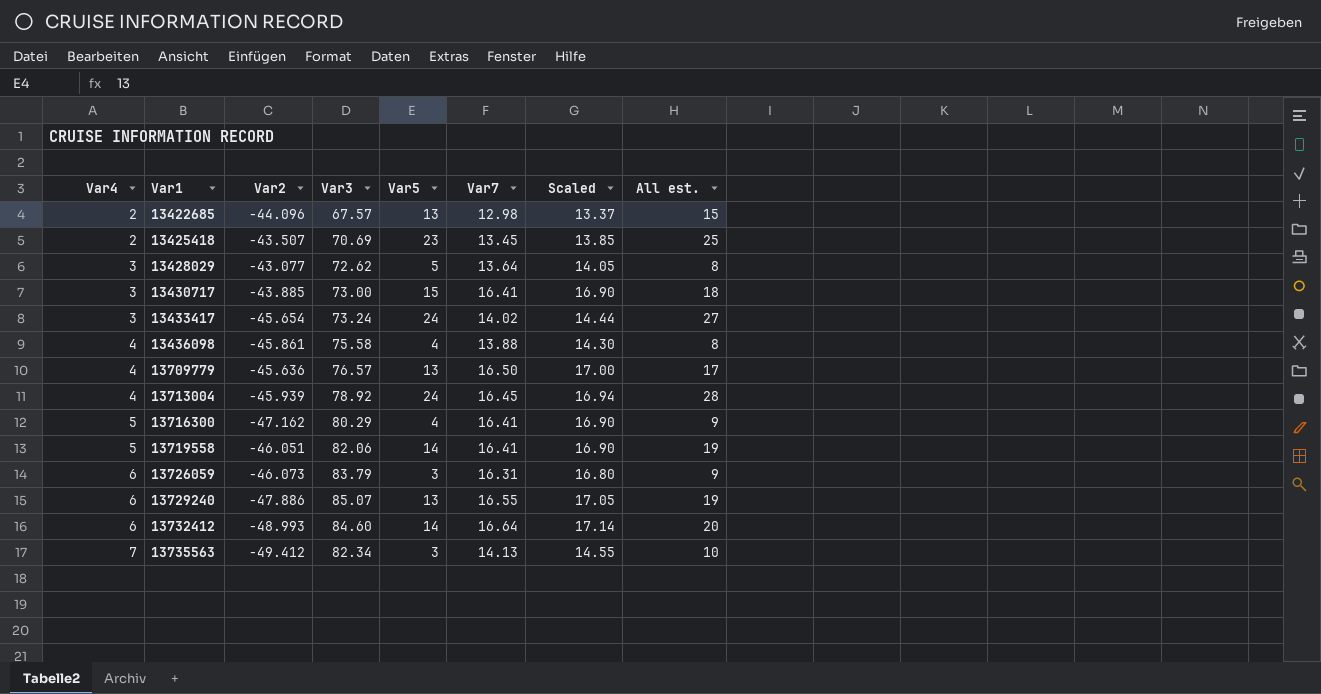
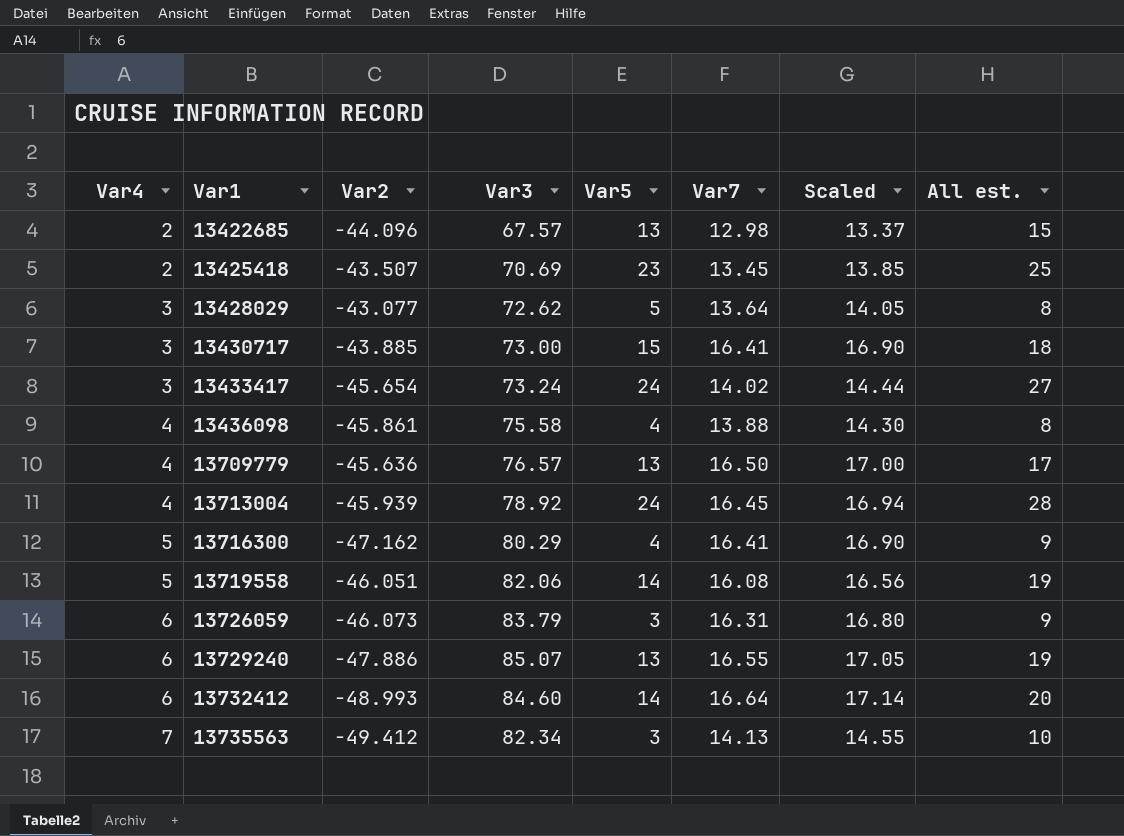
13719558 | Var7: 16.41 -> 16.08
13719558 | Scaled: 16.90 -> 16.56

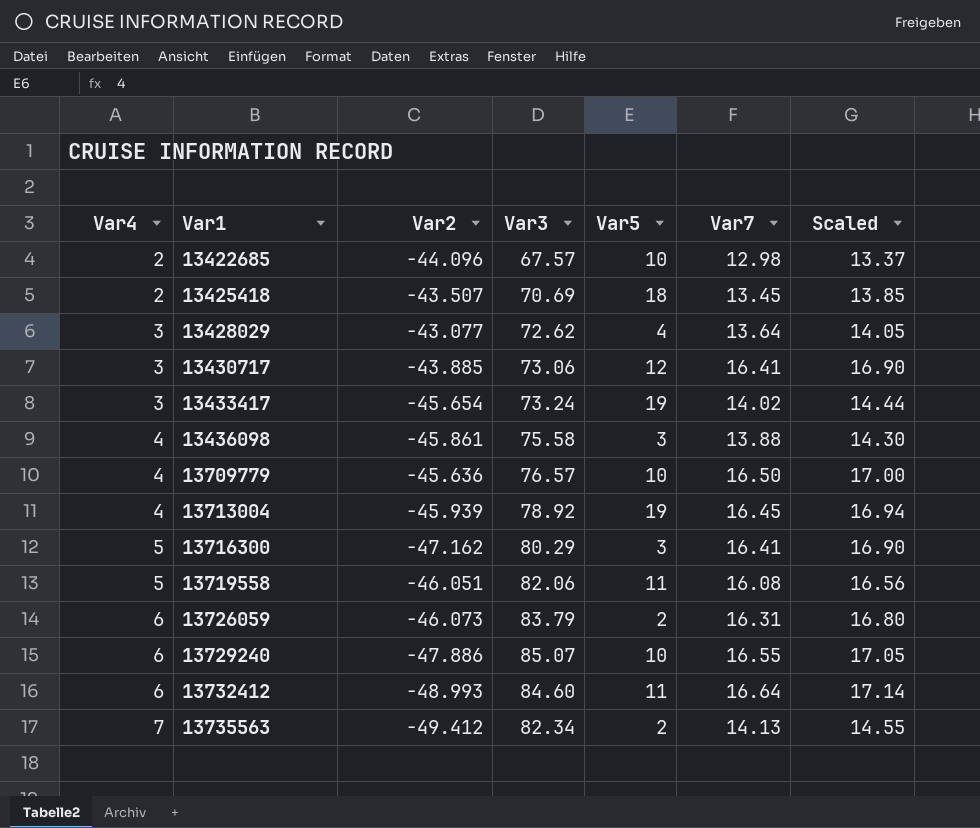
column All est. | formula: [Var4] + [Var5] -> none
13422685 | Var5: 13 -> 10
13425418 | Var5: 23 -> 18
13428029 | Var5: 5 -> 4
13430717 | Var3: 73.00 -> 73.06
13430717 | Var5: 15 -> 12
13433417 | Var5: 24 -> 19
13436098 | Var5: 4 -> 3
13709779 | Var5: 13 -> 10
13713004 | Var5: 24 -> 19
13716300 | Var5: 4 -> 3
13719558 | Var5: 14 -> 11
13726059 | Var5: 3 -> 2
13729240 | Var5: 13 -> 10
13732412 | Var5: 14 -> 11
13735563 | Var5: 3 -> 2

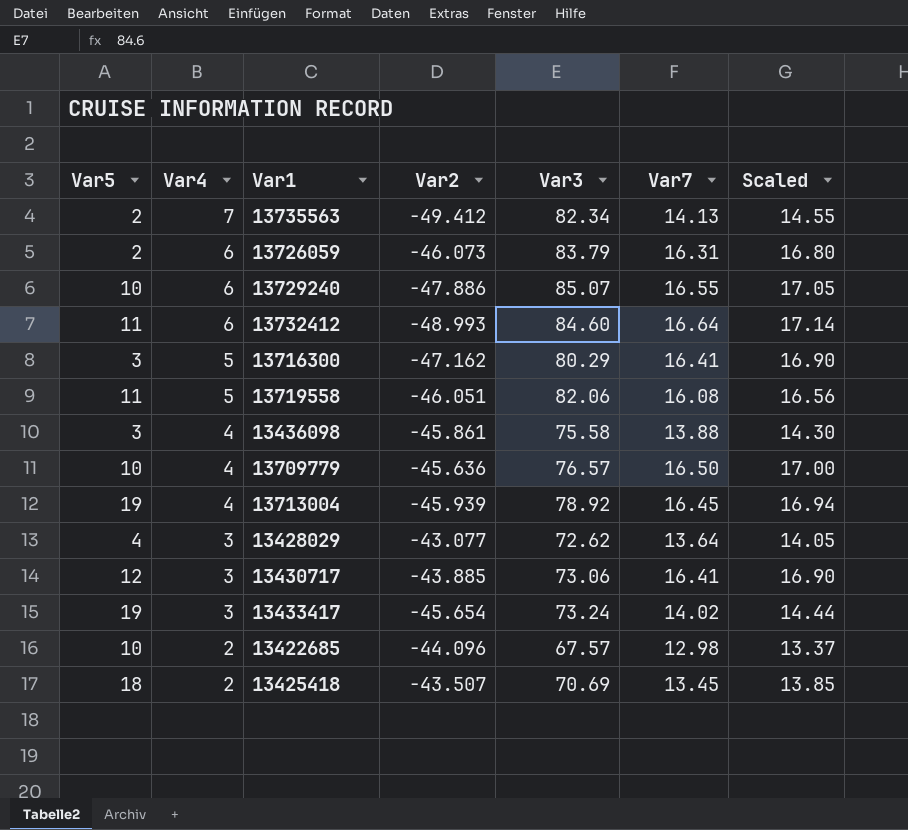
row order: Var4 ascending -> Var4 descending
column Var5 | position: 5 -> 1

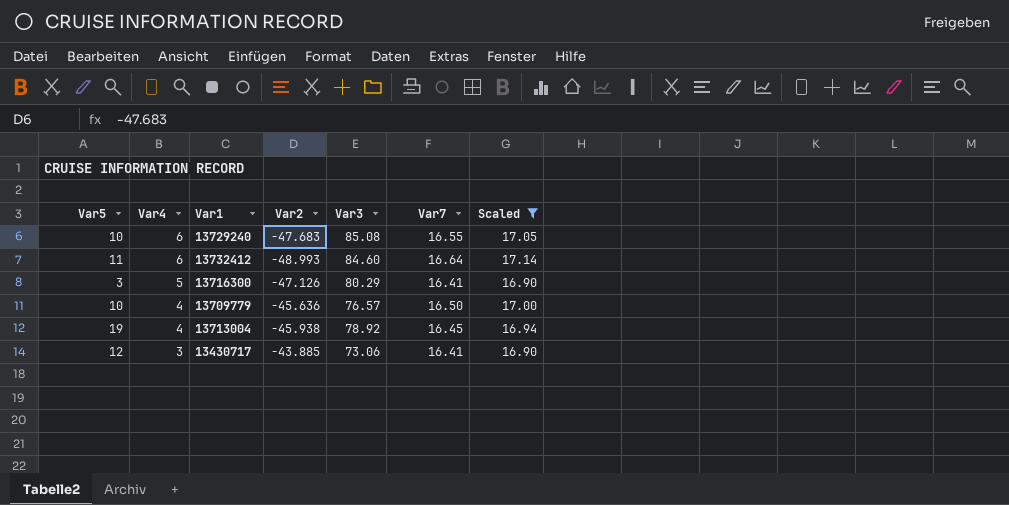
filter: none -> Scaled >= 16.90
13729240 | Var2: -47.886 -> -47.683
13729240 | Var3: 85.07 -> 85.08
13716300 | Var2: -47.162 -> -47.126
13713004 | Var2: -45.939 -> -45.938

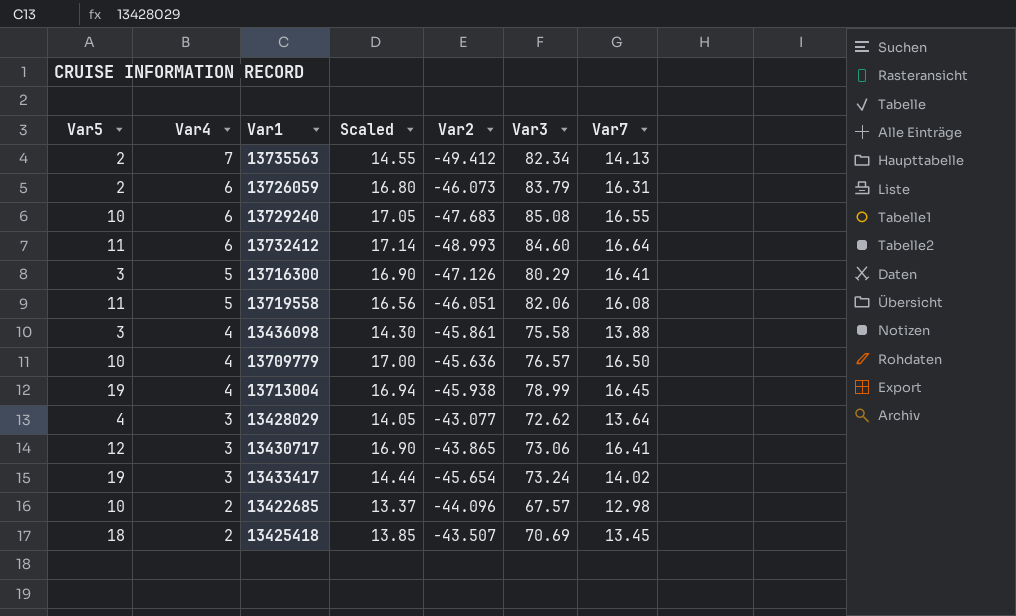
filter: Scaled >= 16.90 -> none
column Scaled | position: 7 -> 4
13713004 | Var3: 78.92 -> 78.99
13430717 | Var2: -43.885 -> -43.865

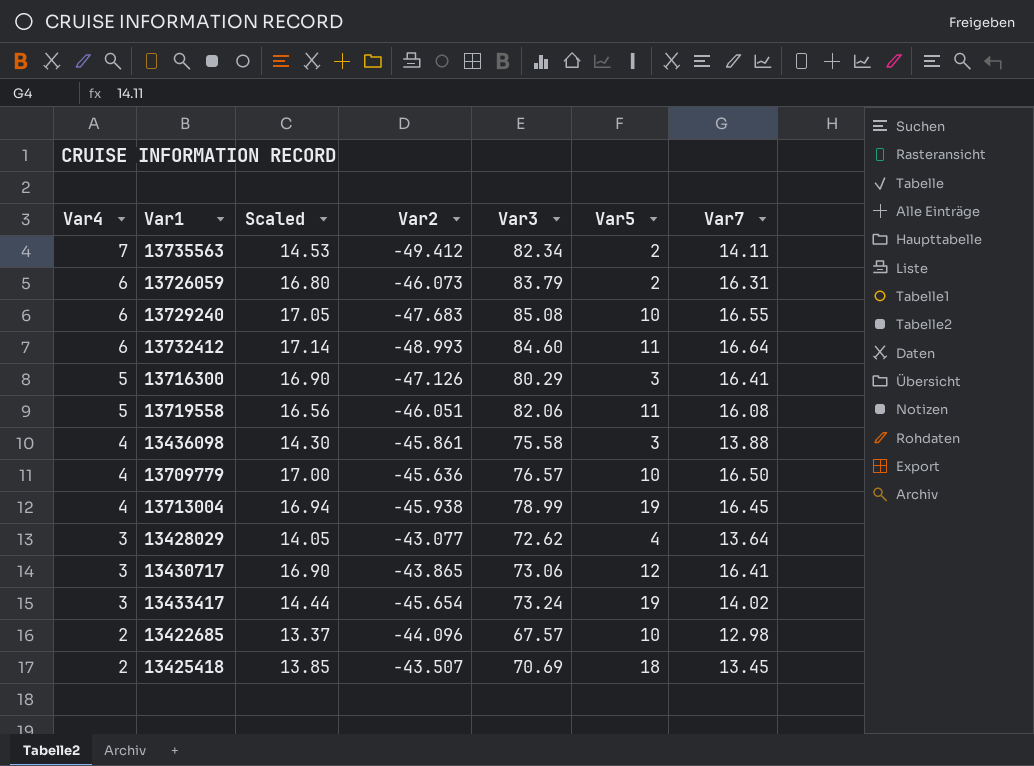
column Var5 | position: 1 -> 6
13735563 | Scaled: 14.55 -> 14.53
13735563 | Var7: 14.13 -> 14.11

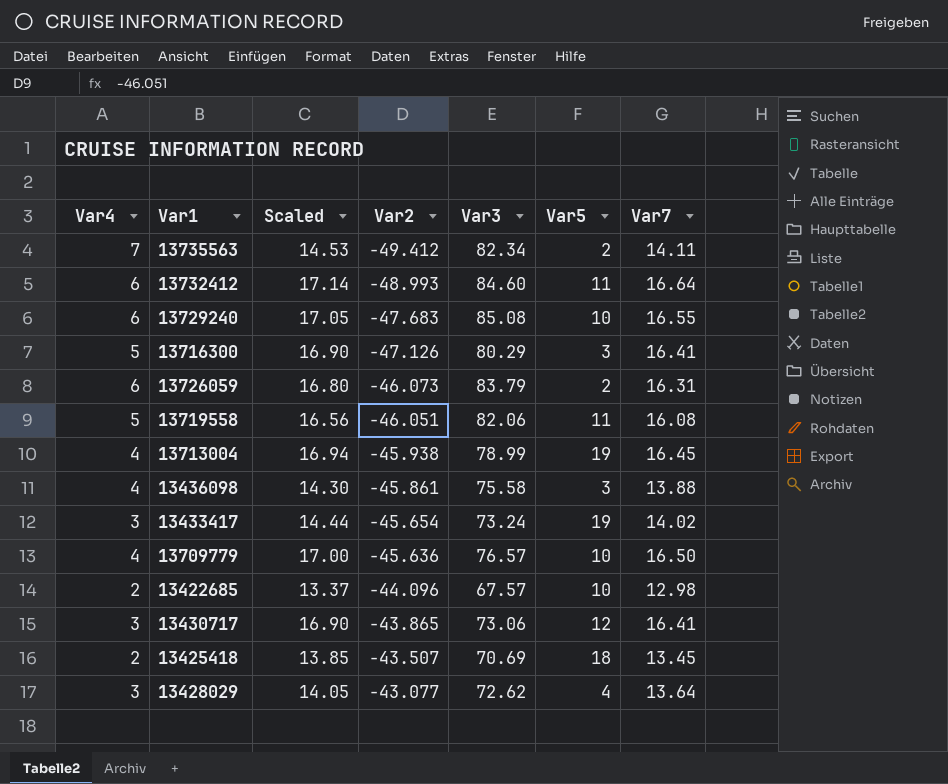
row order: Var4 descending -> Var2 ascending

